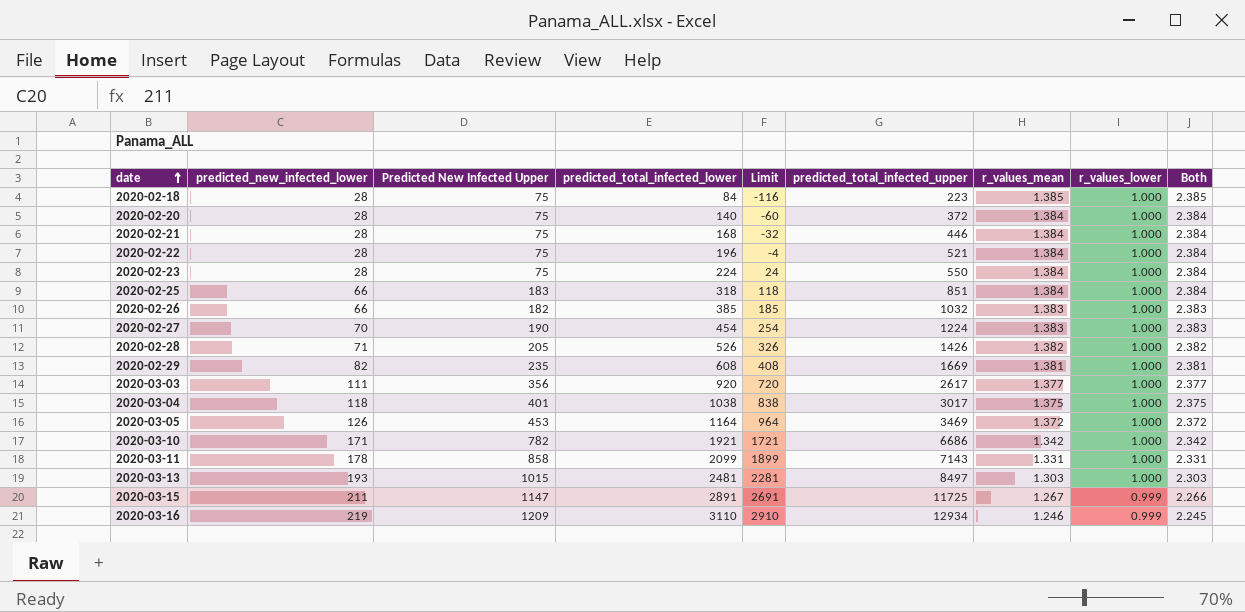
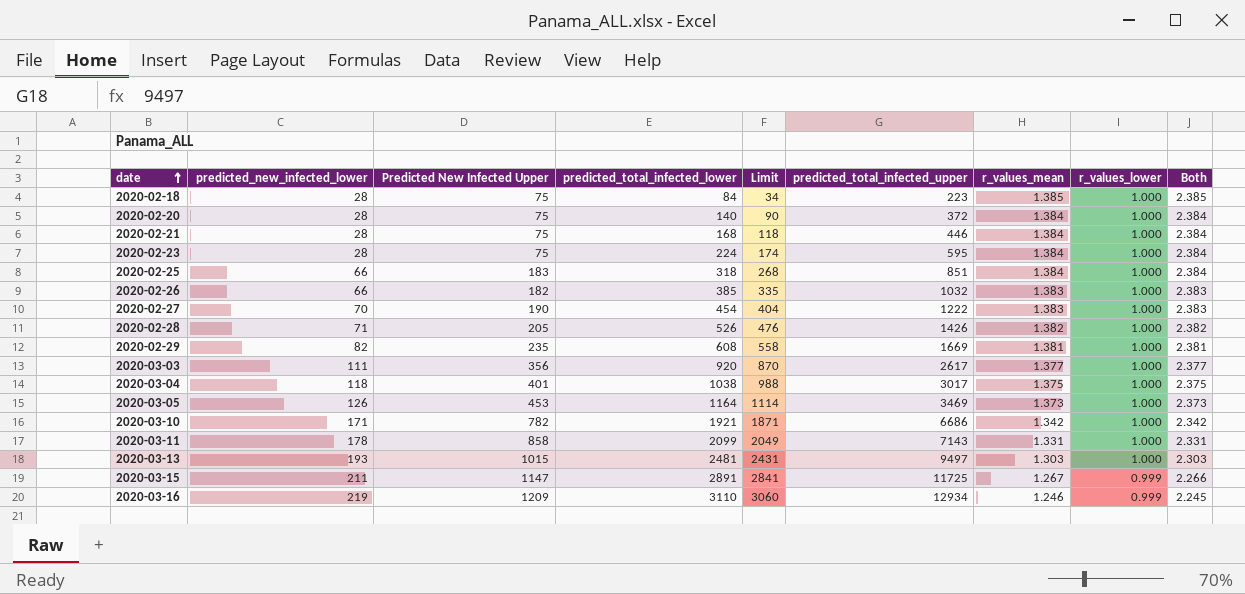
column Limit | formula: [predicted_total_infected_lower] - 200 -> [predicted_total_infected_lower] - 50
row 2020-02-22: 28 | 75 | 196 | -4 | 521 | 1.384 | 1.000 | 2.384 -> none
2020-02-23 | predicted_total_infected_upper: 550 -> 595
2020-02-27 | predicted_total_infected_upper: 1224 -> 1222
2020-03-05 | r_values_mean: 1.372 -> 1.373
2020-03-05 | Both: 2.372 -> 2.373
2020-03-13 | predicted_total_infected_upper: 8497 -> 9497

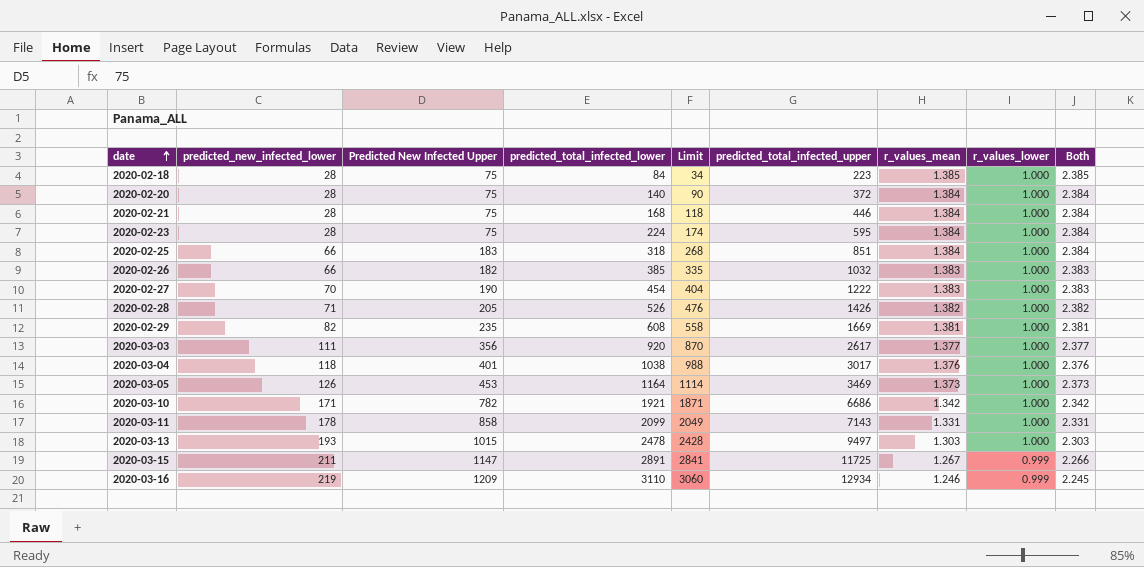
2020-03-04 | r_values_mean: 1.375 -> 1.376
2020-03-04 | Both: 2.375 -> 2.376
2020-03-13 | predicted_total_infected_lower: 2481 -> 2478
2020-03-13 | Limit: 2431 -> 2428

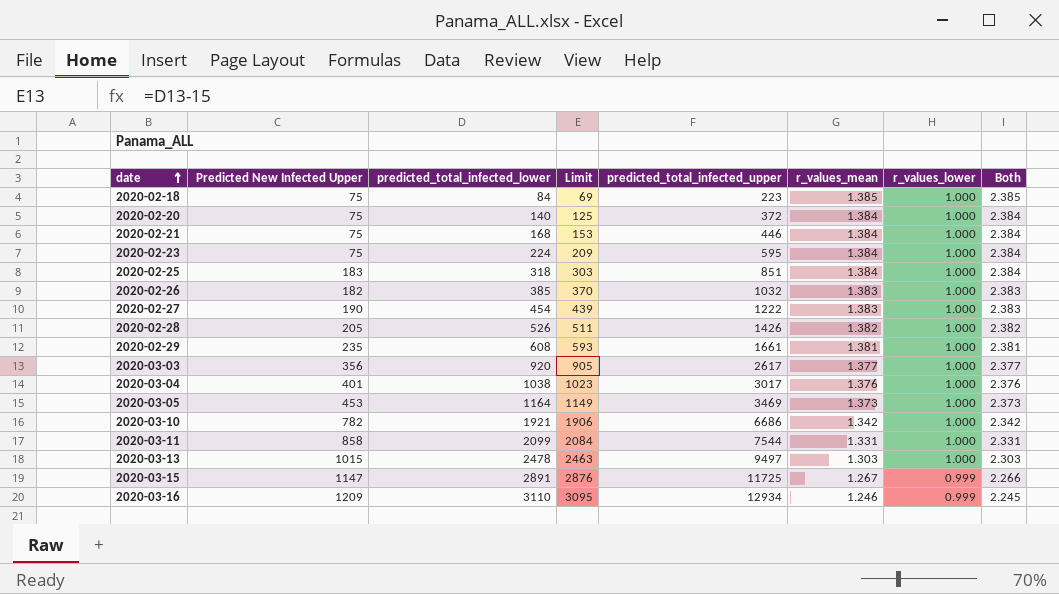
column predicted_new_infected_lower | position: 2 -> none
column Limit | formula: [predicted_total_infected_lower] - 50 -> [predicted_total_infected_lower] - 15
2020-02-29 | predicted_total_infected_upper: 1669 -> 1661
2020-03-11 | predicted_total_infected_upper: 7143 -> 7544

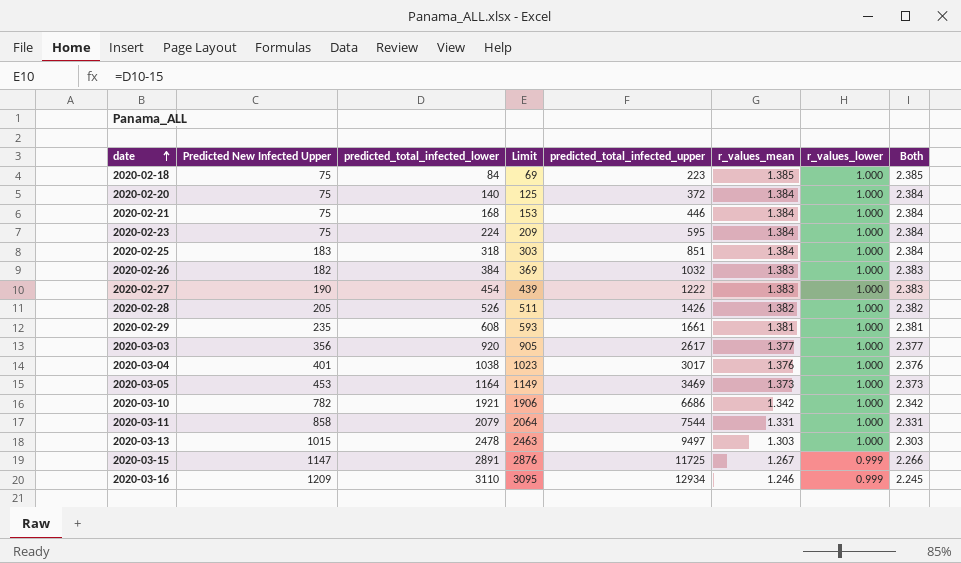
2020-02-26 | predicted_total_infected_lower: 385 -> 384
2020-02-26 | Limit: 370 -> 369
2020-03-11 | predicted_total_infected_lower: 2099 -> 2079
2020-03-11 | Limit: 2084 -> 2064

